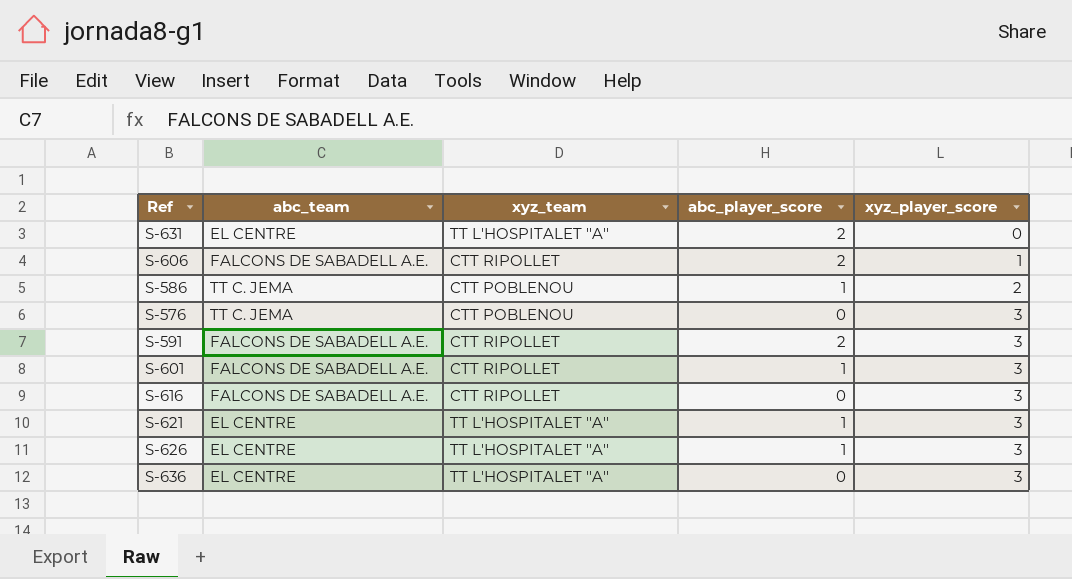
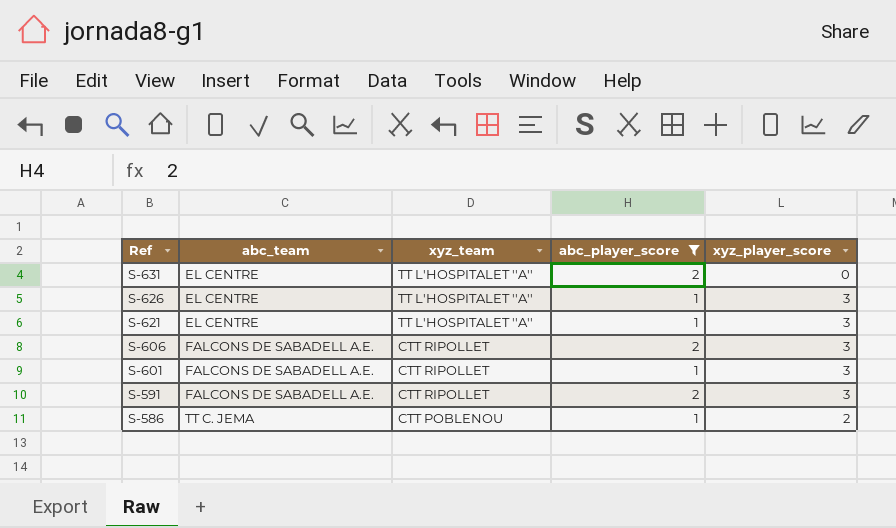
filter: none -> abc_player_score != 0
row order: xyz_player_score ascending -> Ref descending
S-606 | xyz_player_score: 1 -> 3

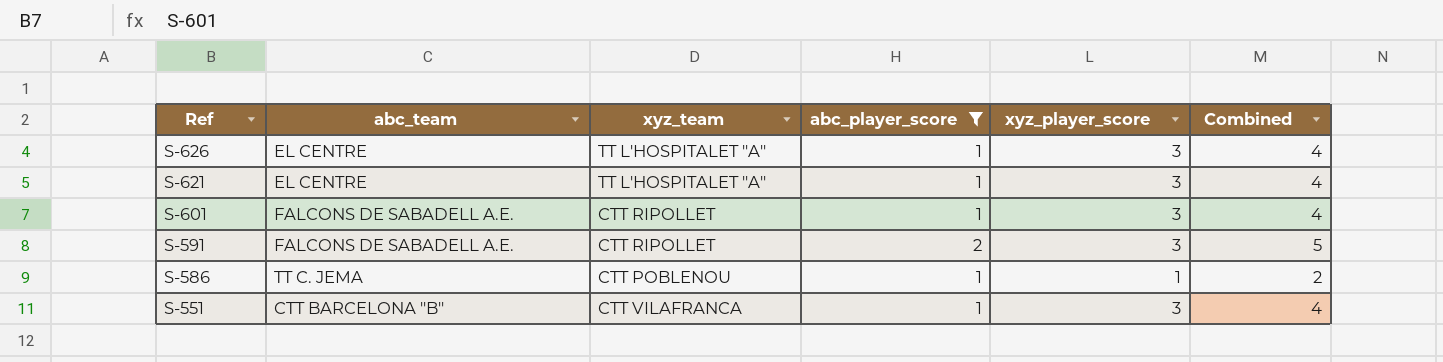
column Combined | formula: none -> [abc_player_score] + [xyz_player_score]
row S-631: EL CENTRE | TT L'HOSPITALET ''A'' | 2 | 0 -> none
row S-606: FALCONS DE SABADELL A.E. | CTT RIPOLLET | 2 | 3 -> none
S-586 | xyz_player_score: 2 -> 1
row S-551: none -> CTT BARCELONA ''B'' | CTT VILAFRANCA | 1 | 3 | 4

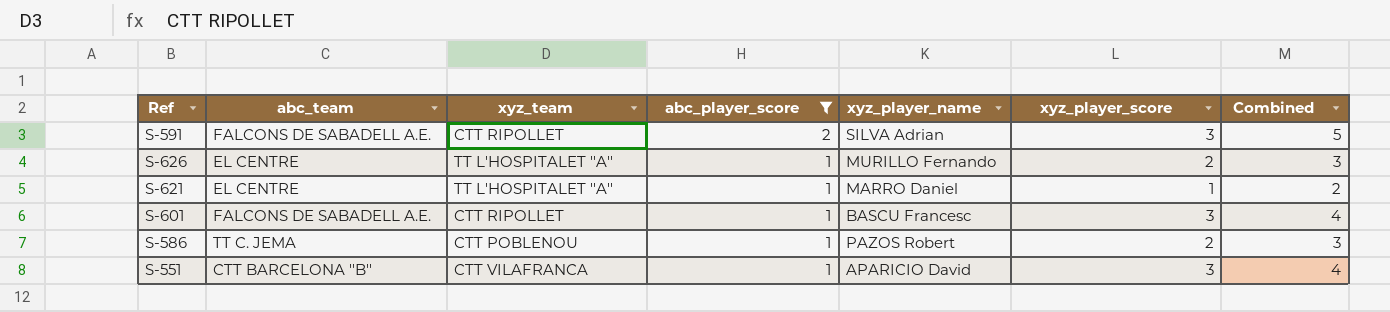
row order: Ref descending -> abc_player_score descending
column xyz_player_name | position: none -> 5
S-626 | xyz_player_score: 3 -> 2
S-626 | Combined: 4 -> 3
S-621 | xyz_player_score: 3 -> 1
S-621 | Combined: 4 -> 2
S-586 | xyz_player_score: 1 -> 2
S-586 | Combined: 2 -> 3

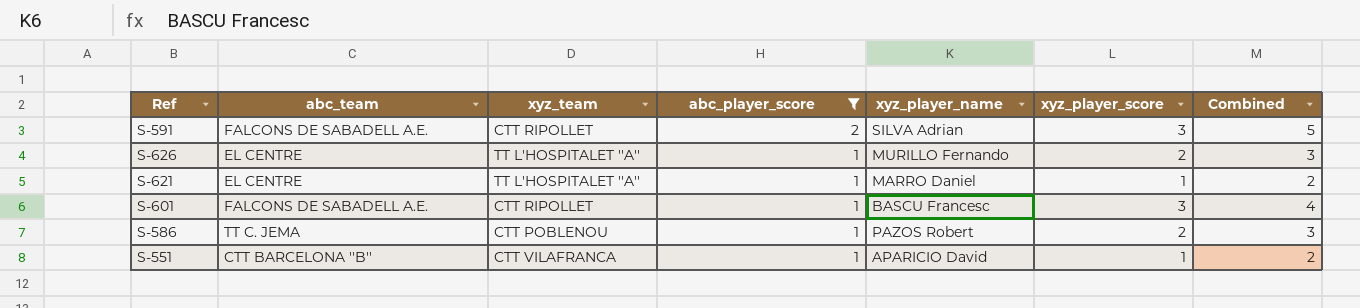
S-551 | xyz_player_score: 3 -> 1
S-551 | Combined: 4 -> 2

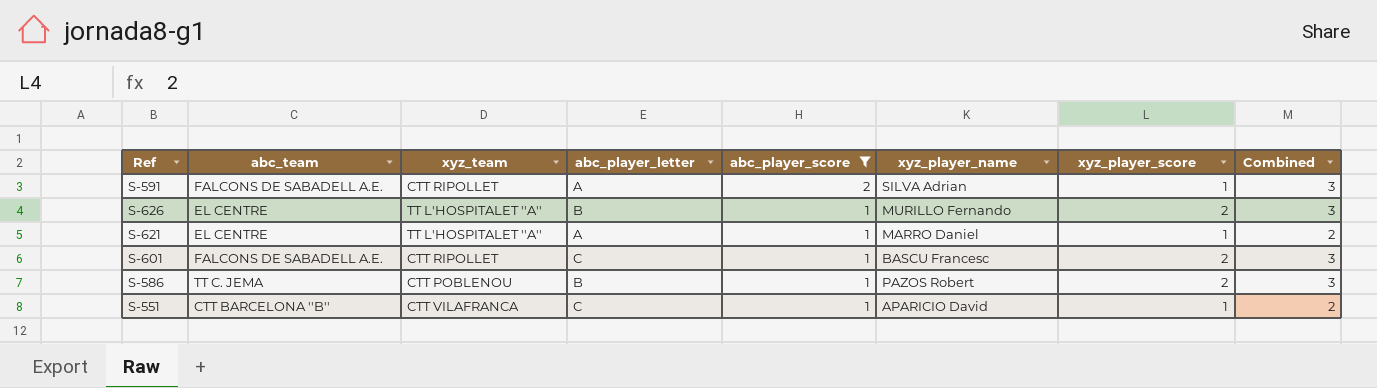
column abc_player_letter | position: none -> 4
S-591 | xyz_player_score: 3 -> 1
S-591 | Combined: 5 -> 3
S-601 | xyz_player_score: 3 -> 2
S-601 | Combined: 4 -> 3

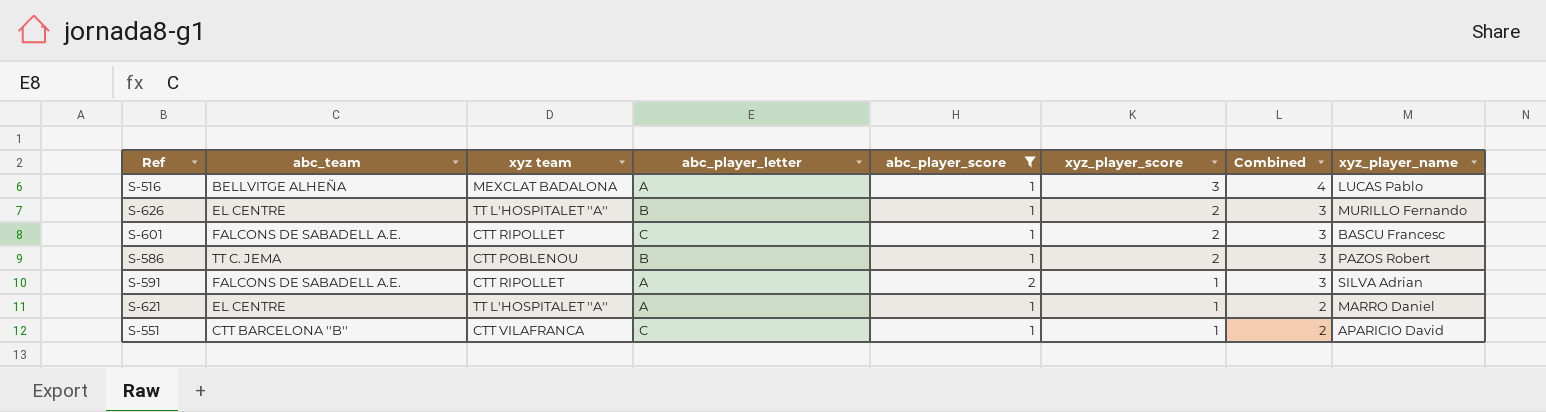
row order: abc_player_score descending -> xyz_player_score descending
column name: xyz_team -> xyz team
column xyz_player_name | position: 6 -> 8
row S-516: none -> BELLVITGE ALHEÑA | MEXCLAT BADALONA | A | 1 | 3 | 4 | LUCAS Pablo

